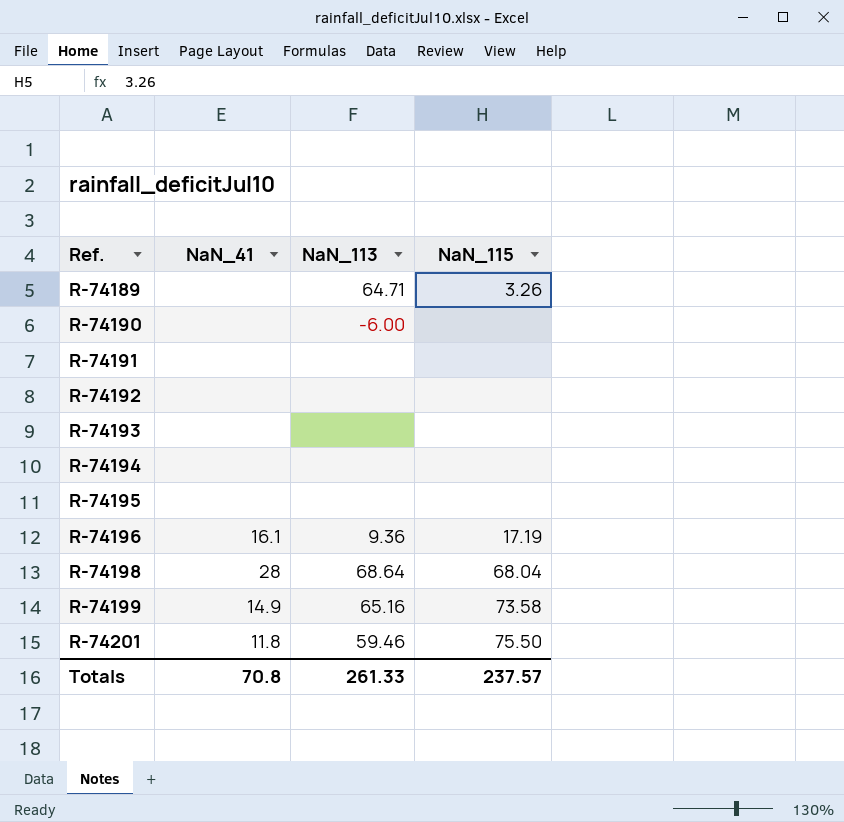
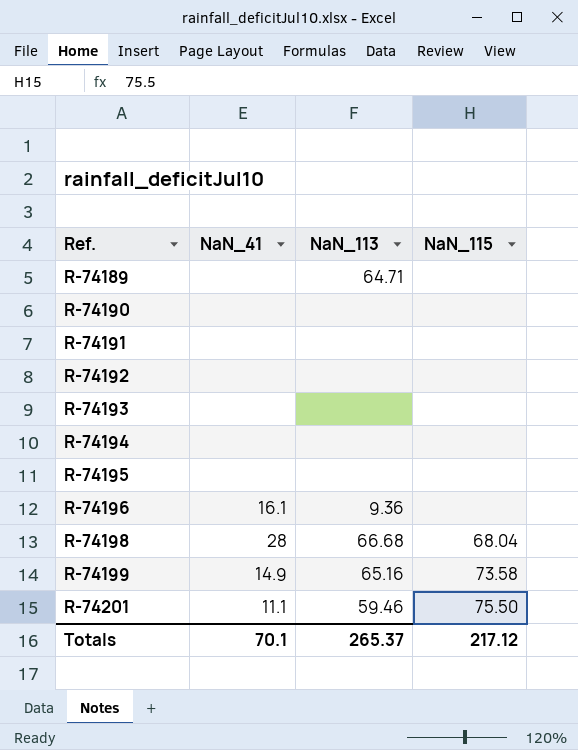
R-74189 | NaN_115: 3.26 -> none
R-74190 | NaN_113: -6.00 -> none
R-74196 | NaN_115: 17.19 -> none
R-74198 | NaN_113: 68.64 -> 66.68
R-74201 | NaN_41: 11.8 -> 11.1
Totals | NaN_41: 70.8 -> 70.1
Totals | NaN_113: 261.33 -> 265.37
Totals | NaN_115: 237.57 -> 217.12

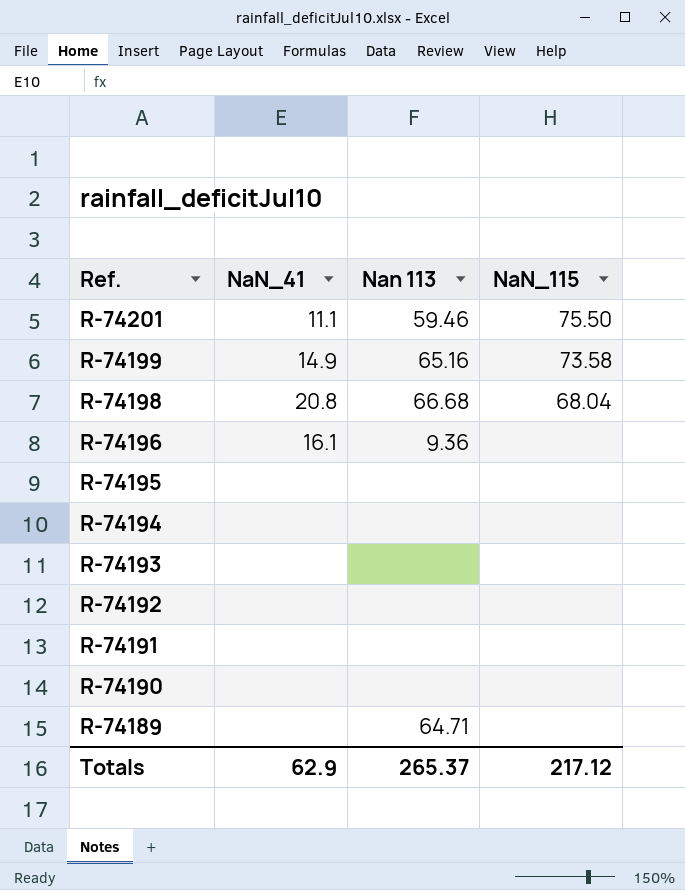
row order: Ref. ascending -> Ref. descending
column name: NaN_113 -> Nan 113
R-74198 | NaN_41: 28 -> 20.8
Totals | NaN_41: 70.1 -> 62.9

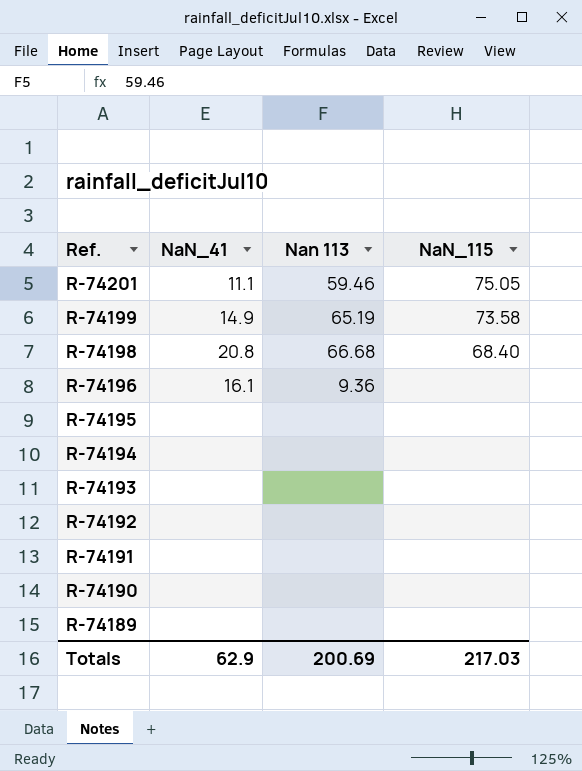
R-74201 | NaN_115: 75.50 -> 75.05
R-74199 | Nan 113: 65.16 -> 65.19
R-74198 | NaN_115: 68.04 -> 68.40
R-74189 | Nan 113: 64.71 -> none
Totals | Nan 113: 265.37 -> 200.69
Totals | NaN_115: 217.12 -> 217.03

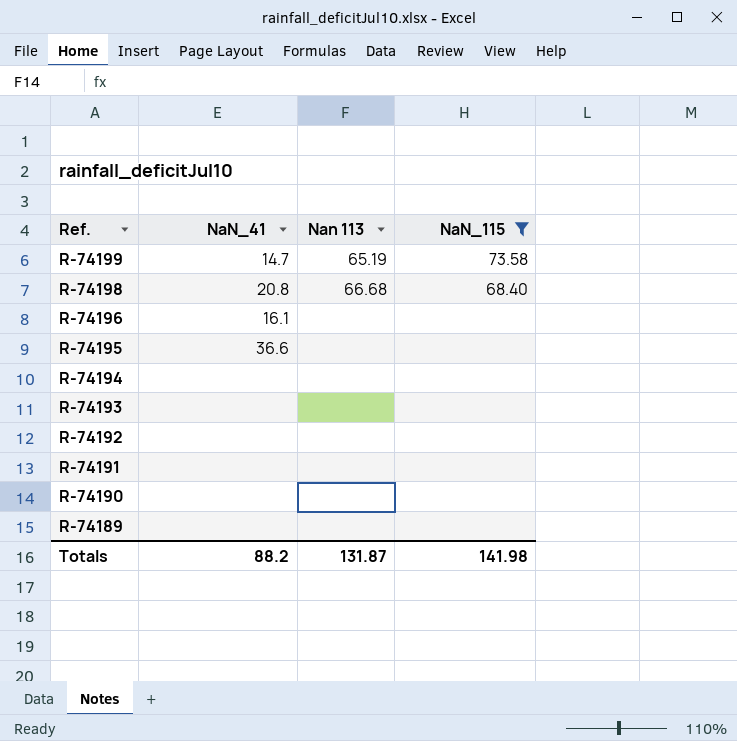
filter: none -> NaN_115 != 75.05
R-74199 | NaN_41: 14.9 -> 14.7
R-74196 | Nan 113: 9.36 -> none
R-74195 | NaN_41: none -> 36.6
Totals | NaN_41: 62.9 -> 88.2
Totals | Nan 113: 200.69 -> 131.87
Totals | NaN_115: 217.03 -> 141.98

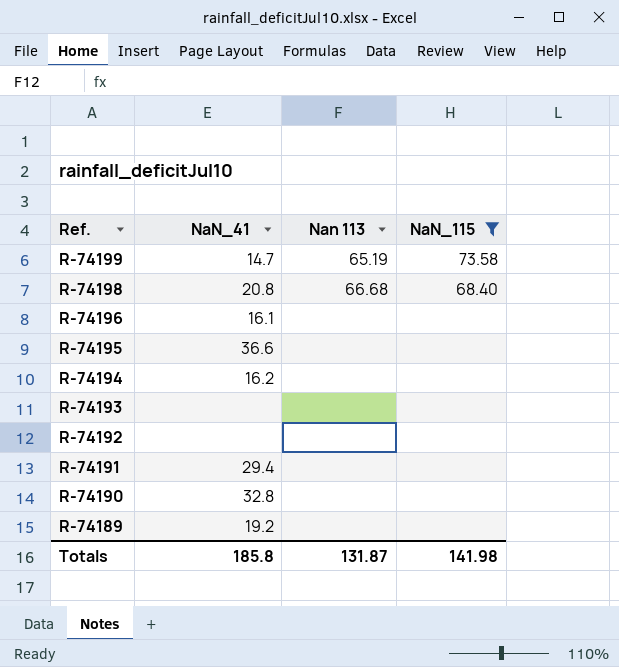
R-74194 | NaN_41: none -> 16.2
R-74191 | NaN_41: none -> 29.4
R-74190 | NaN_41: none -> 32.8
R-74189 | NaN_41: none -> 19.2
Totals | NaN_41: 88.2 -> 185.8

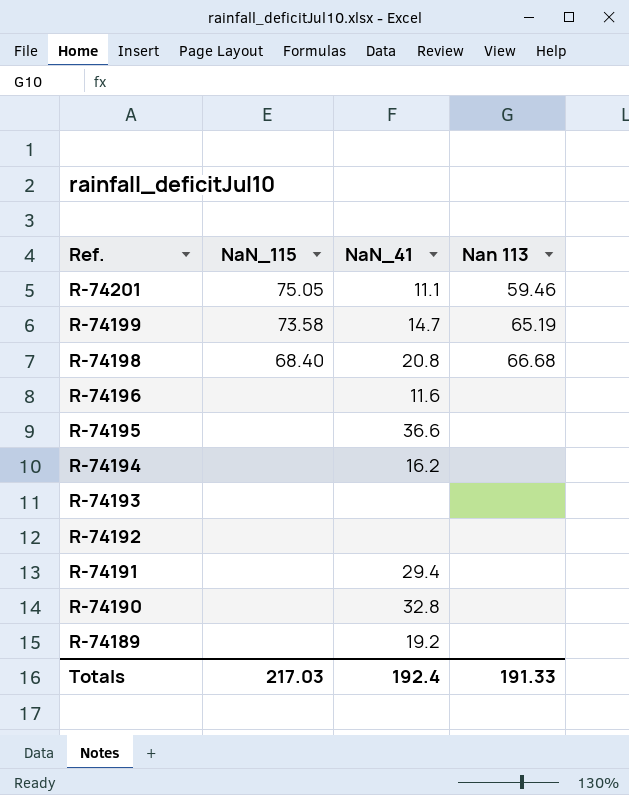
filter: NaN_115 != 75.05 -> none
column NaN_115 | position: 4 -> 2
R-74196 | NaN_41: 16.1 -> 11.6
Totals | NaN_115: 141.98 -> 217.03
Totals | NaN_41: 185.8 -> 192.4
Totals | Nan 113: 131.87 -> 191.33

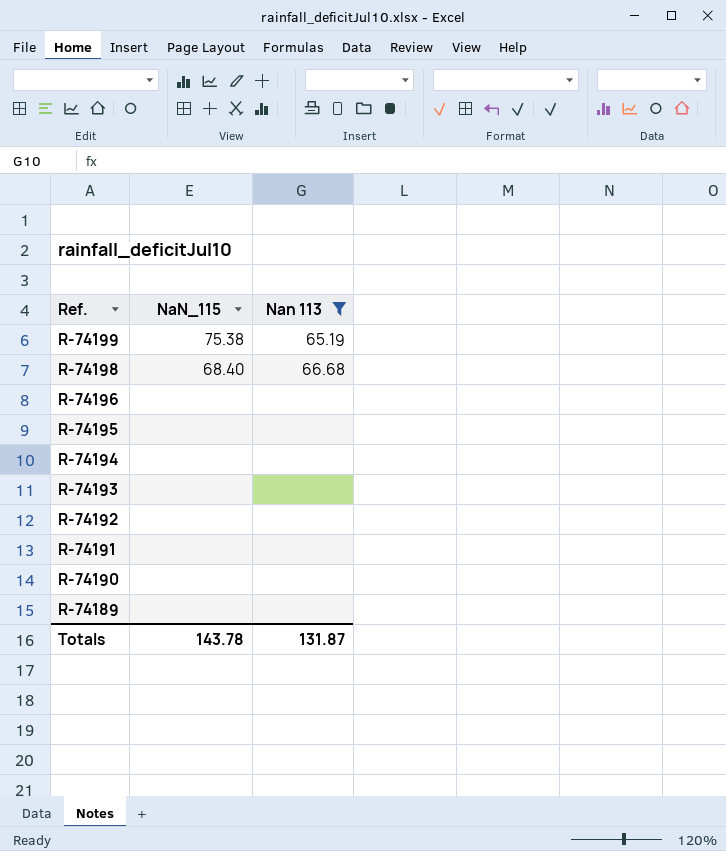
filter: none -> Nan 113 != 59.46
column NaN_41 | position: 3 -> none
R-74199 | NaN_115: 73.58 -> 75.38
Totals | NaN_115: 217.03 -> 143.78
Totals | Nan 113: 191.33 -> 131.87

